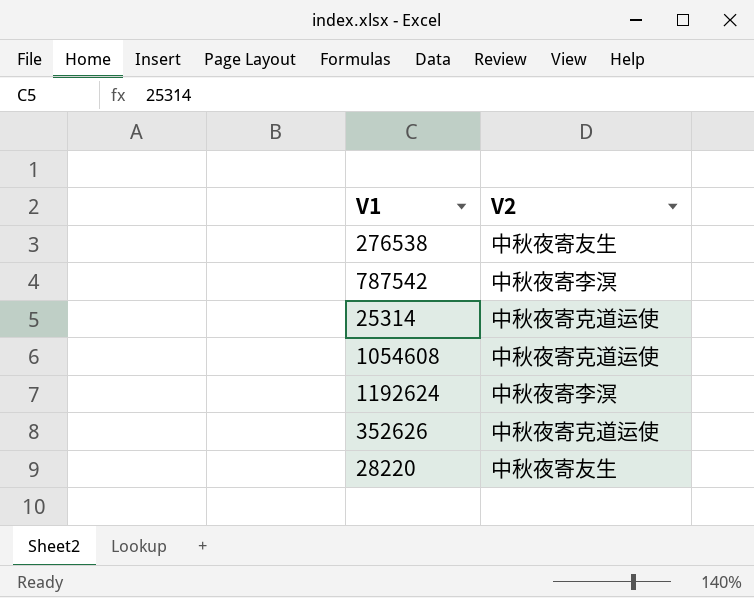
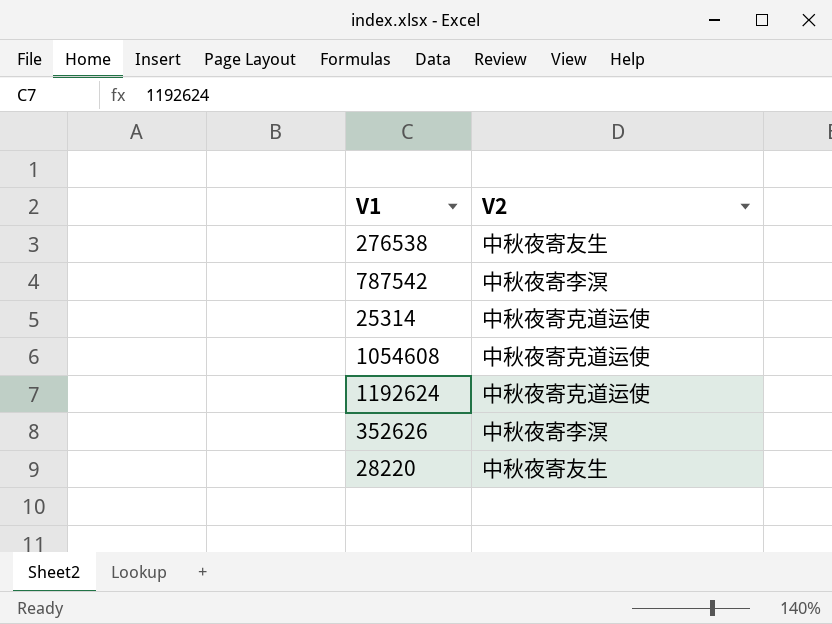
1192624 | V2: 中秋夜寄李溟 -> 中秋夜寄克道运使
352626 | V2: 中秋夜寄克道运使 -> 中秋夜寄李溟

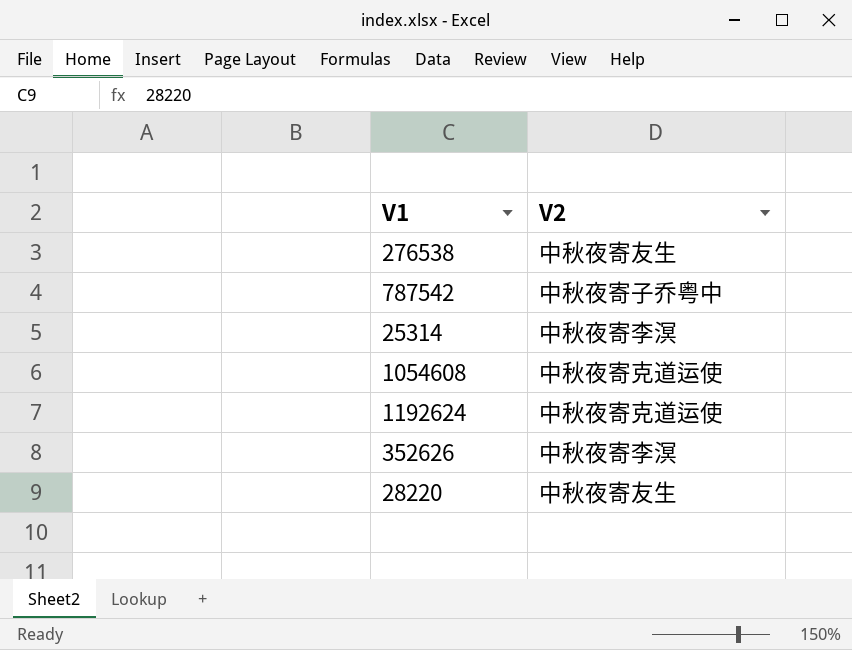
787542 | V2: 中秋夜寄李溟 -> 中秋夜寄子乔粤中
25314 | V2: 中秋夜寄克道运使 -> 中秋夜寄李溟

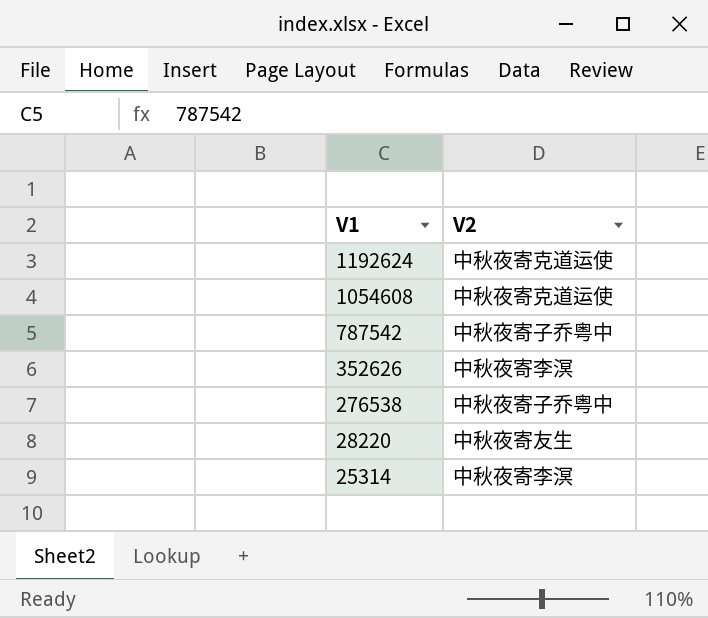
row order: none -> V1 descending
276538 | V2: 中秋夜寄友生 -> 中秋夜寄子乔粤中

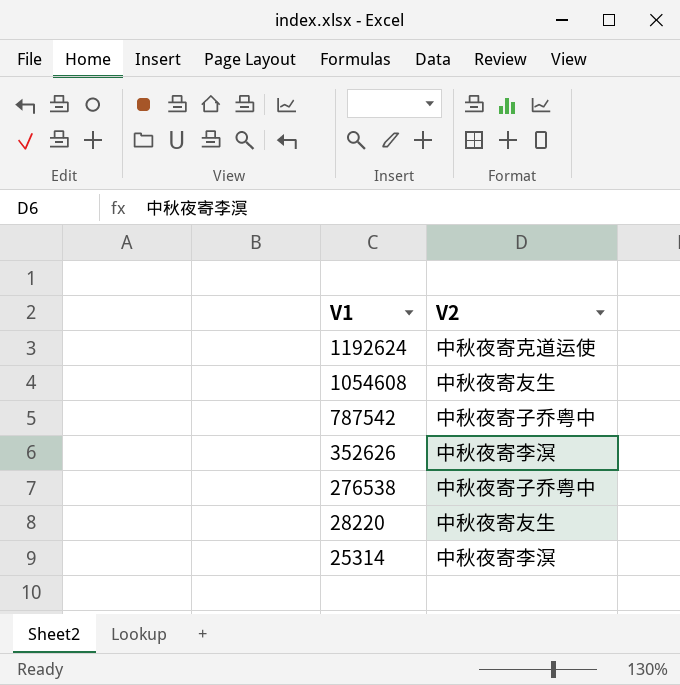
1054608 | V2: 中秋夜寄克道运使 -> 中秋夜寄友生

